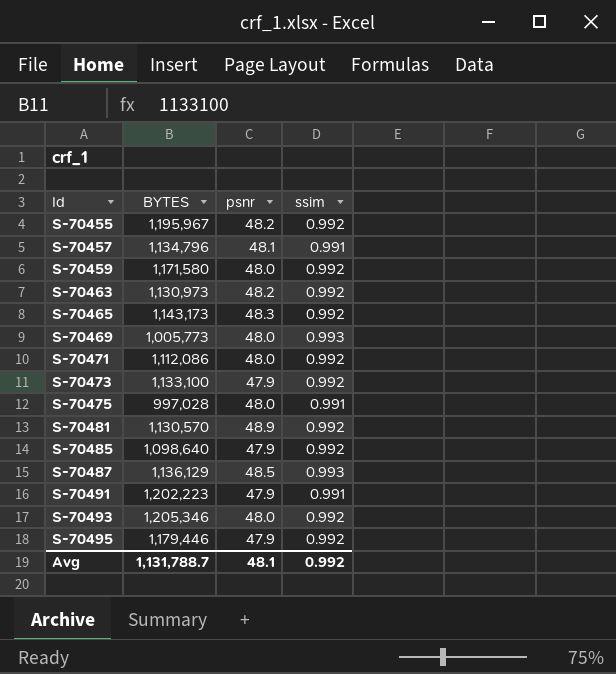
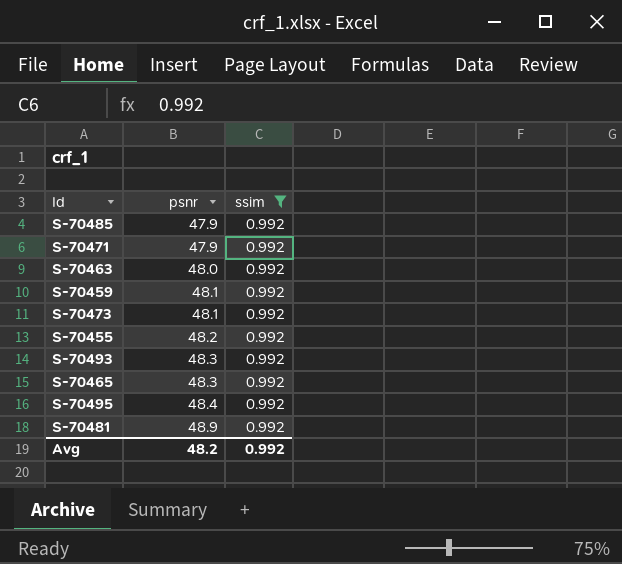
filter: none -> ssim = 0.992
row order: Id ascending -> psnr ascending
column BYTES | position: 2 -> none
S-70471 | psnr: 48.0 -> 47.9
S-70463 | psnr: 48.2 -> 48.0
S-70459 | psnr: 48.0 -> 48.1
S-70473 | psnr: 47.9 -> 48.1
S-70493 | psnr: 48.0 -> 48.3
S-70495 | psnr: 47.9 -> 48.4
Avg | psnr: 48.1 -> 48.2

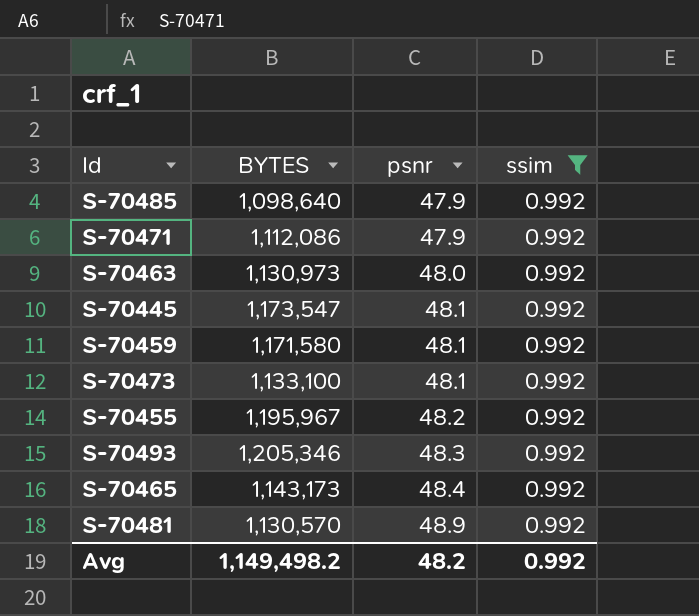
column BYTES | position: none -> 2
row S-70495: 48.4 | 0.992 -> none
row S-70445: none -> 1,173,547 | 48.1 | 0.992
S-70465 | psnr: 48.3 -> 48.4

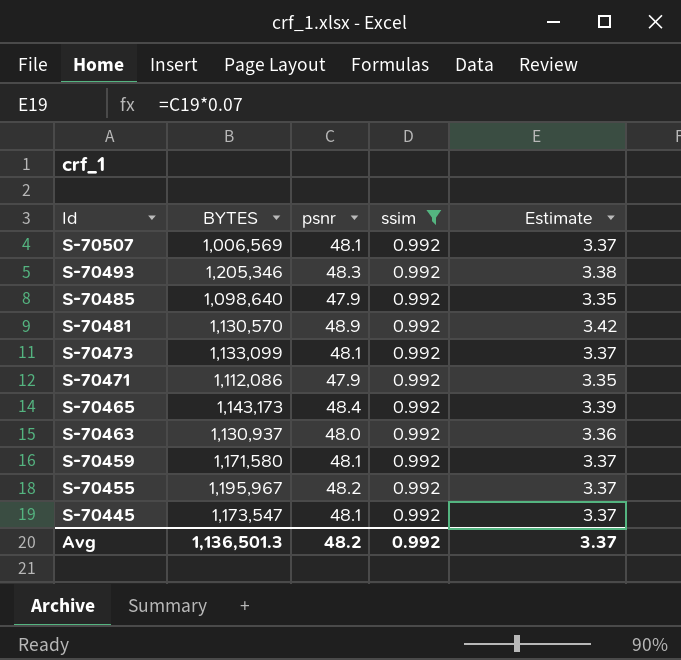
row order: psnr ascending -> Id descending
column Estimate | formula: none -> [psnr] * 0.07
row S-70507: none -> 1,006,569 | 48.1 | 0.992 | 3.37
S-70473 | BYTES: 1,133,100 -> 1,133,099
S-70463 | BYTES: 1,130,973 -> 1,130,937
Avg | BYTES: 1,149,498.2 -> 1,136,501.3

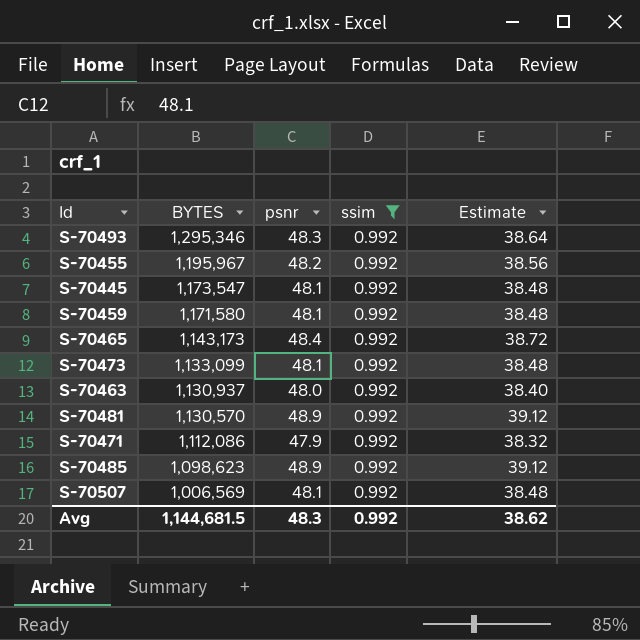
row order: Id descending -> BYTES descending
column Estimate | formula: [psnr] * 0.07 -> [psnr] * 0.8
S-70493 | BYTES: 1,205,346 -> 1,295,346
S-70485 | BYTES: 1,098,640 -> 1,098,623
S-70485 | psnr: 47.9 -> 48.9
Avg | BYTES: 1,136,501.3 -> 1,144,681.5
Avg | psnr: 48.2 -> 48.3
Avg | Estimate: 3.37 -> 38.62

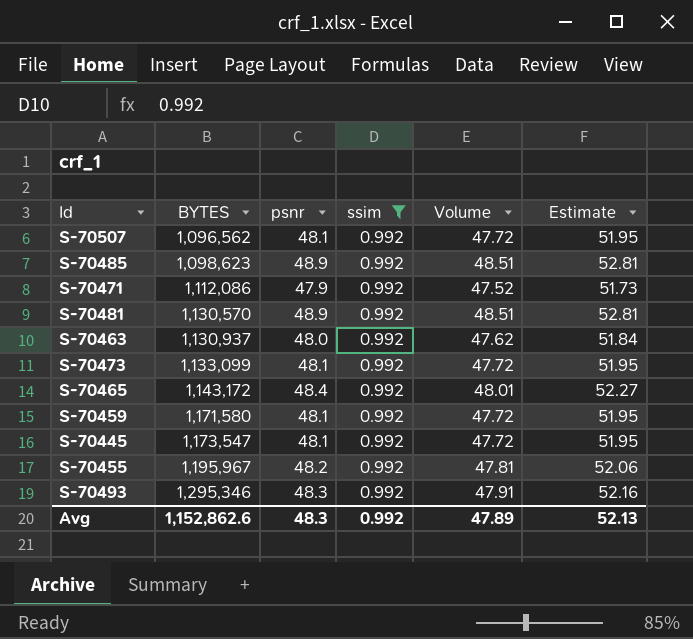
row order: BYTES descending -> BYTES ascending
column Volume | formula: none -> [psnr] * [ssim]
column Estimate | formula: [psnr] * 0.8 -> [psnr] * 1.08
S-70507 | BYTES: 1,006,569 -> 1,096,562
S-70465 | BYTES: 1,143,173 -> 1,143,172
Avg | BYTES: 1,144,681.5 -> 1,152,862.6
Avg | Estimate: 38.62 -> 52.13

